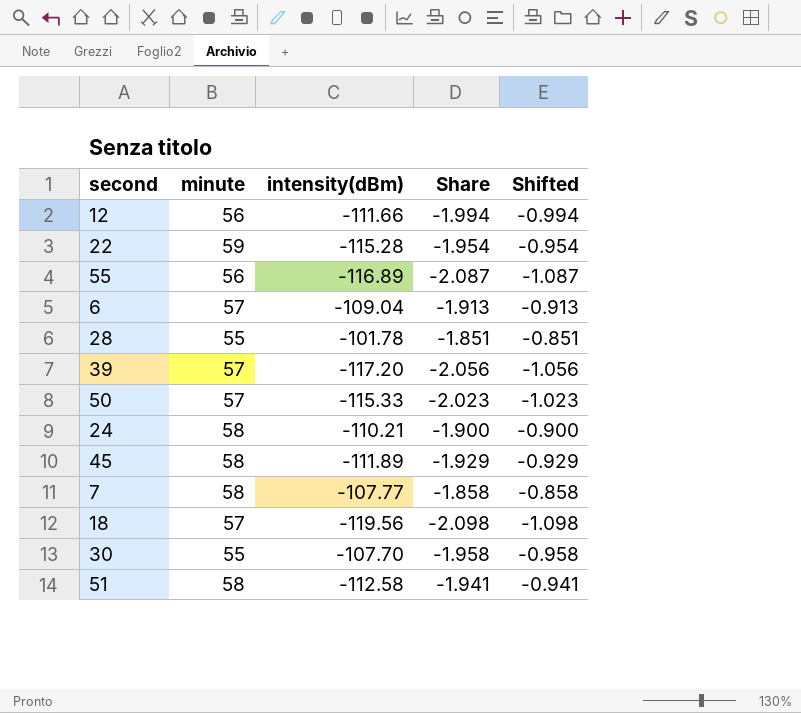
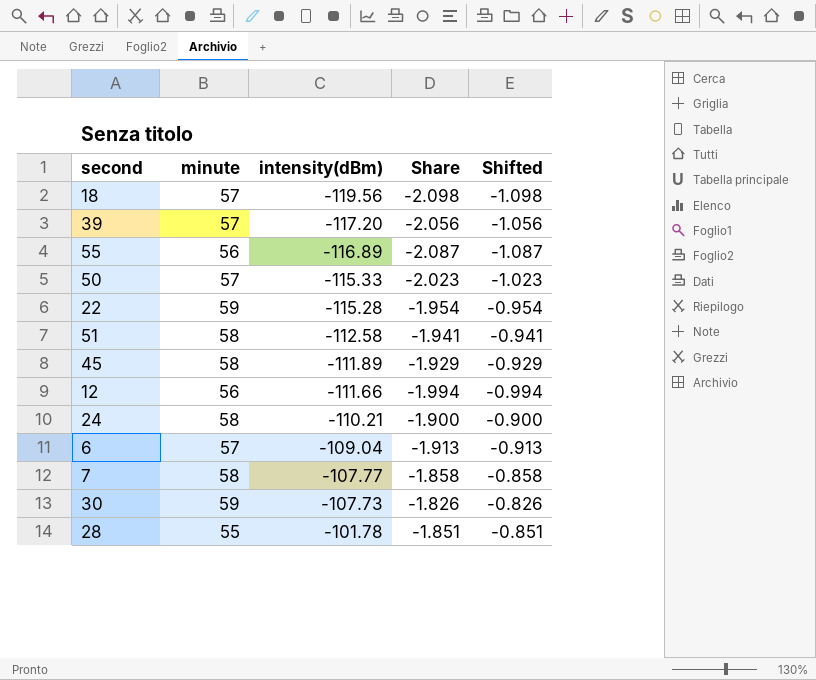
row order: none -> intensity(dBm) ascending
30 | minute: 55 -> 59
30 | intensity(dBm): -107.70 -> -107.73
30 | Share: -1.958 -> -1.826
30 | Shifted: -0.958 -> -0.826

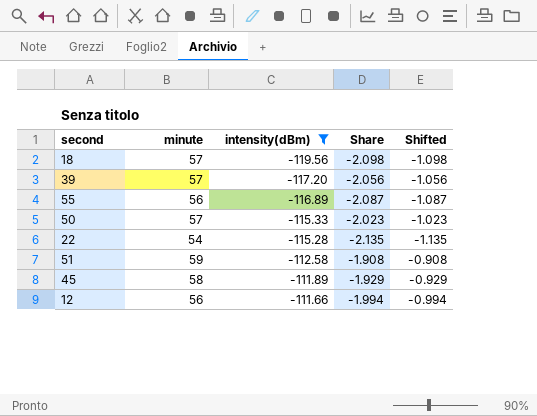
filter: none -> intensity(dBm) <= -111.66
22 | minute: 59 -> 54
22 | Share: -1.954 -> -2.135
22 | Shifted: -0.954 -> -1.135
51 | minute: 58 -> 59
51 | Share: -1.941 -> -1.908
51 | Shifted: -0.941 -> -0.908

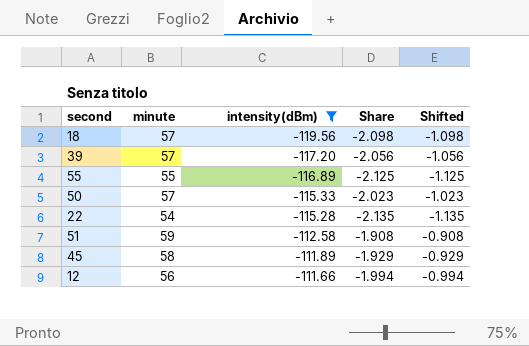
55 | minute: 56 -> 55
55 | Share: -2.087 -> -2.125
55 | Shifted: -1.087 -> -1.125

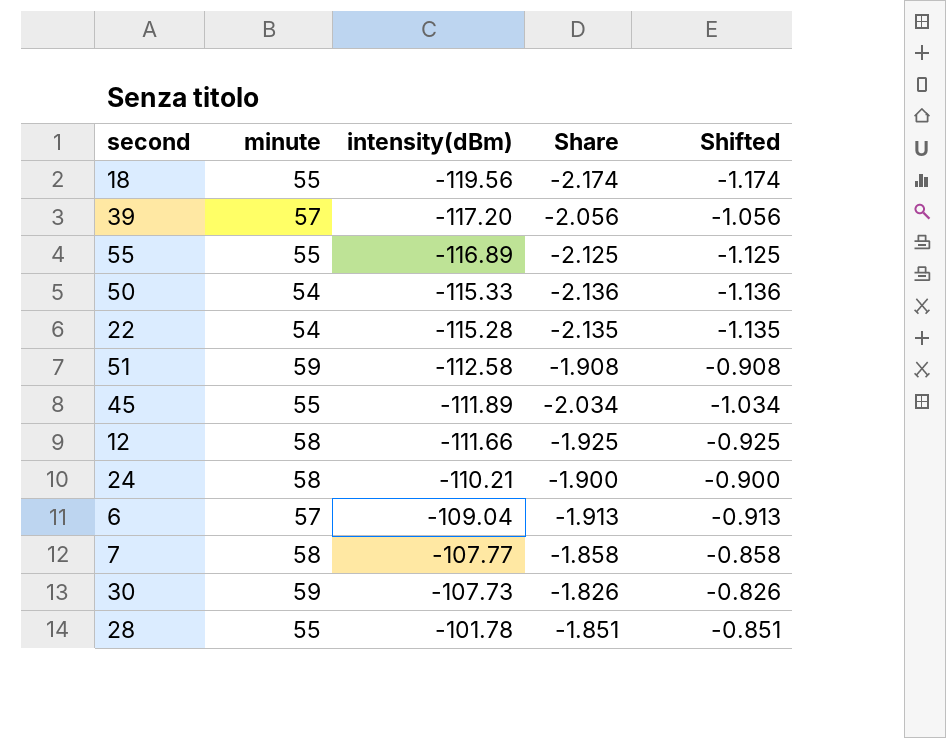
filter: intensity(dBm) <= -111.66 -> none
18 | minute: 57 -> 55
18 | Share: -2.098 -> -2.174
18 | Shifted: -1.098 -> -1.174
50 | minute: 57 -> 54
50 | Share: -2.023 -> -2.136
50 | Shifted: -1.023 -> -1.136
45 | minute: 58 -> 55
45 | Share: -1.929 -> -2.034
45 | Shifted: -0.929 -> -1.034
12 | minute: 56 -> 58
12 | Share: -1.994 -> -1.925
12 | Shifted: -0.994 -> -0.925

